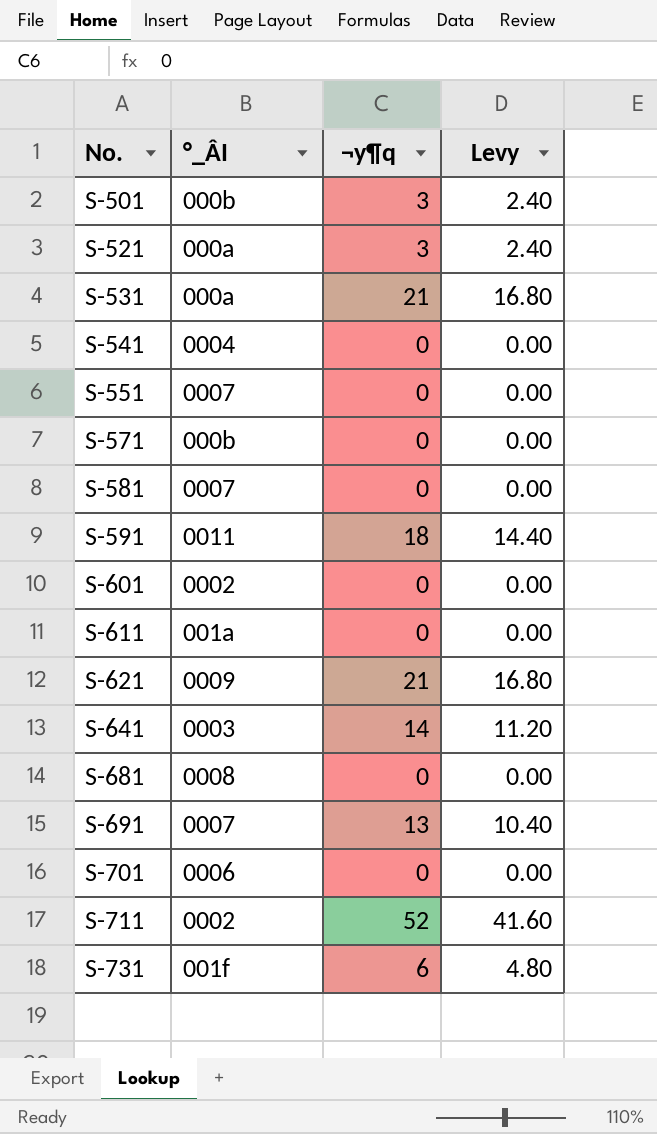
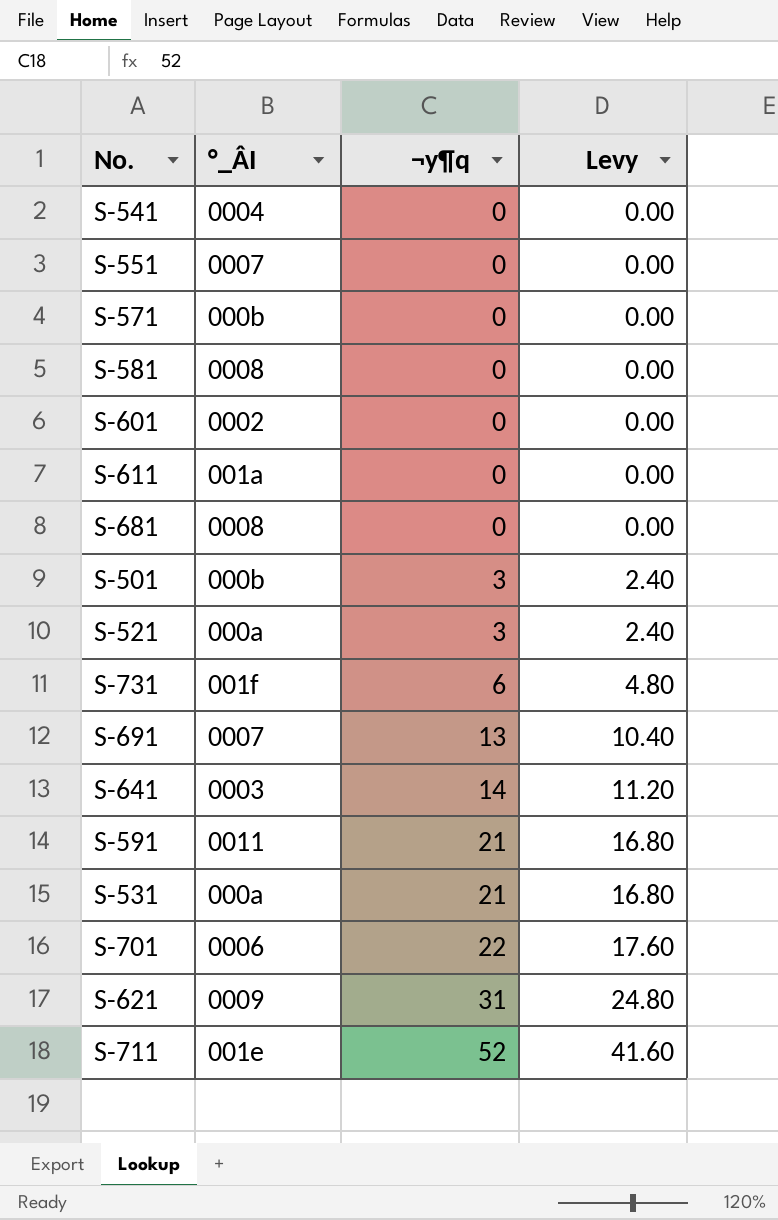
row order: No. ascending -> ¬y¶q ascending
S-581 | °_ÂI: 0007 -> 0008
S-591 | ¬y¶q: 18 -> 21
S-591 | Levy: 14.40 -> 16.80
S-701 | ¬y¶q: 0 -> 22
S-701 | Levy: 0.00 -> 17.60
S-621 | ¬y¶q: 21 -> 31
S-621 | Levy: 16.80 -> 24.80
S-711 | °_ÂI: 0002 -> 001e

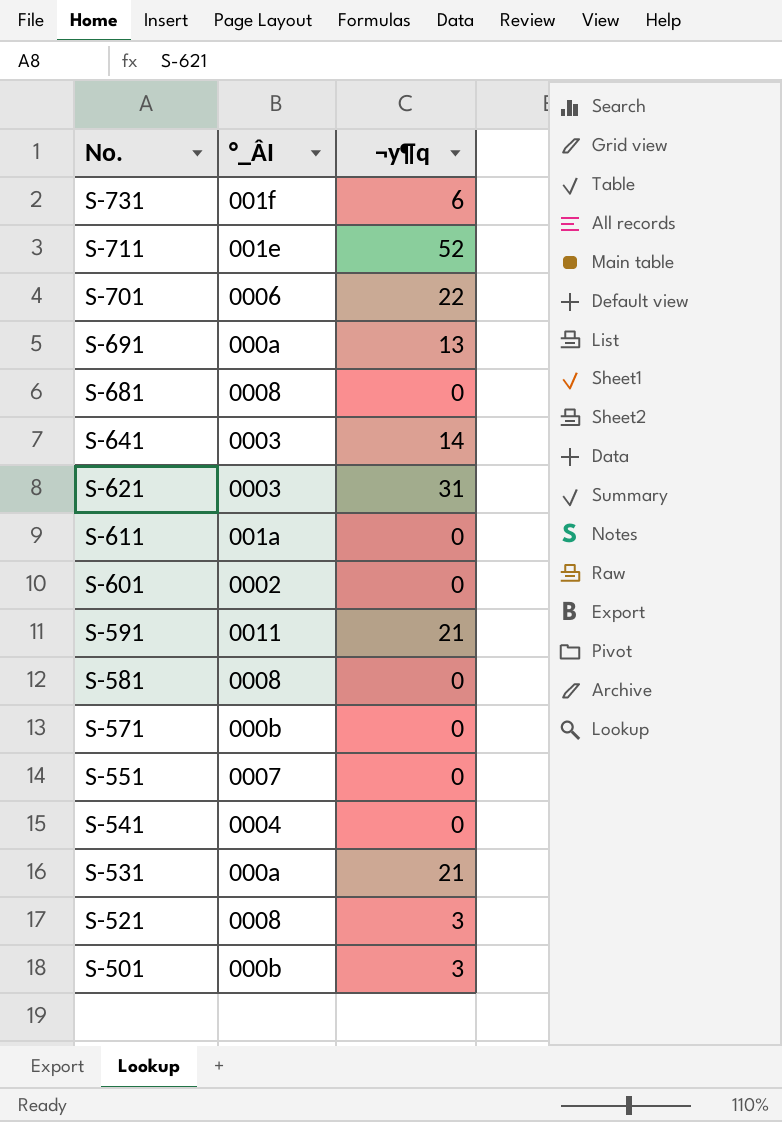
row order: ¬y¶q ascending -> No. descending
column Levy | formula: [¬y¶q] * 0.8 -> none
S-691 | °_ÂI: 0007 -> 000a
S-621 | °_ÂI: 0009 -> 0003
S-521 | °_ÂI: 000a -> 0008

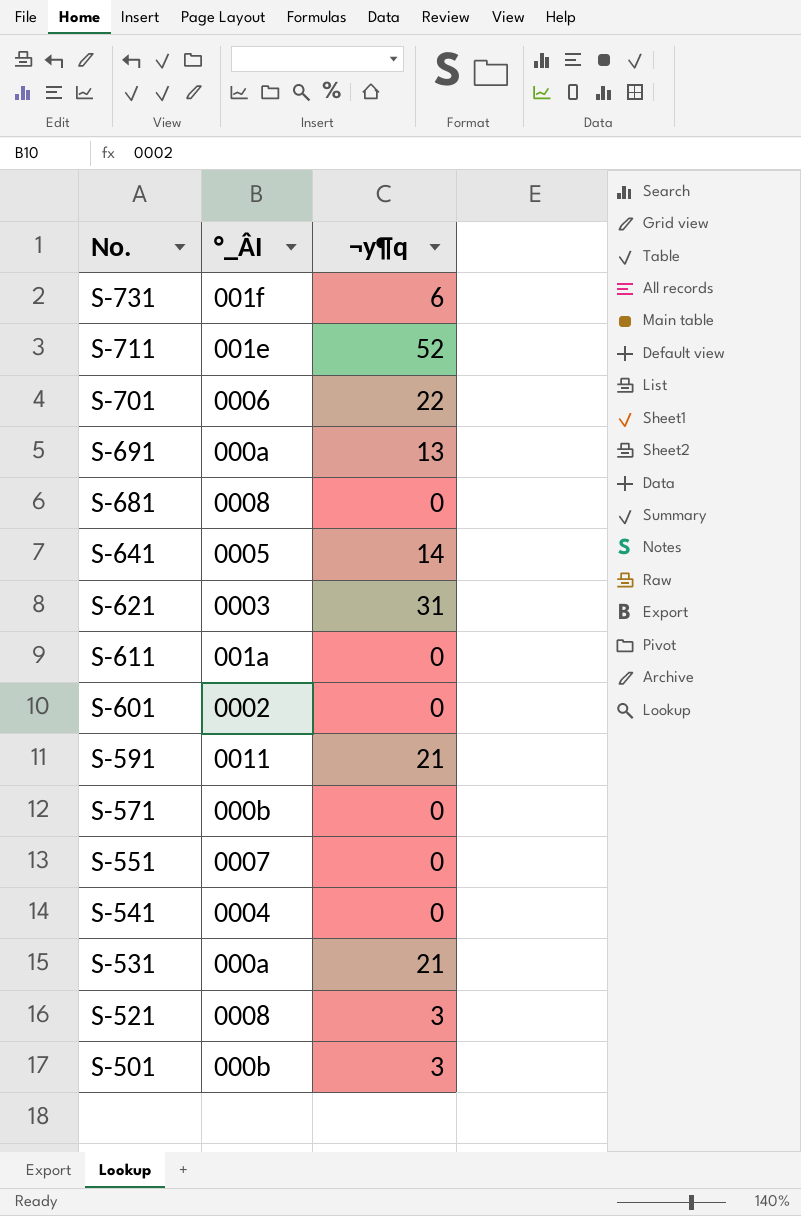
row S-581: 0008 | 0 -> none
S-641 | °_ÂI: 0003 -> 0005

